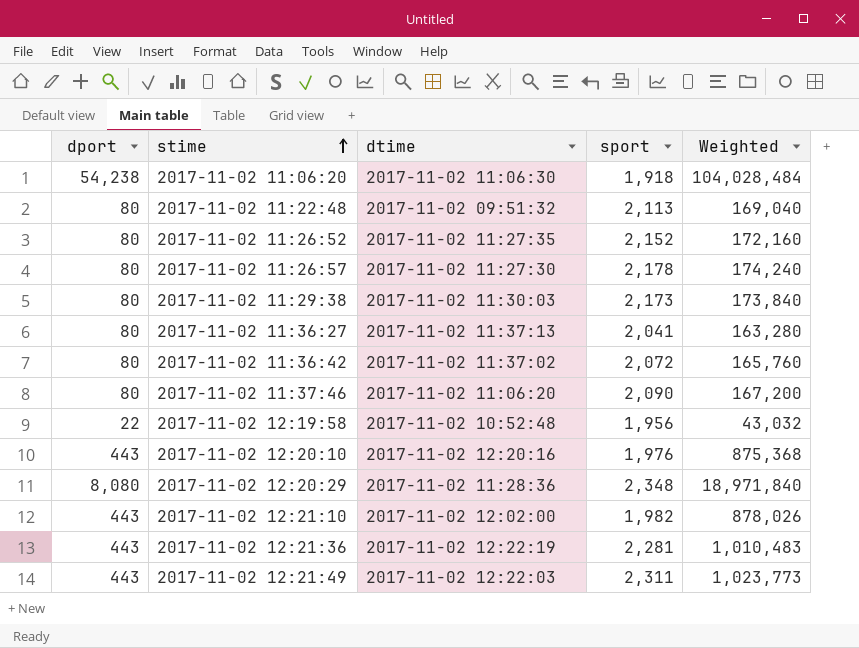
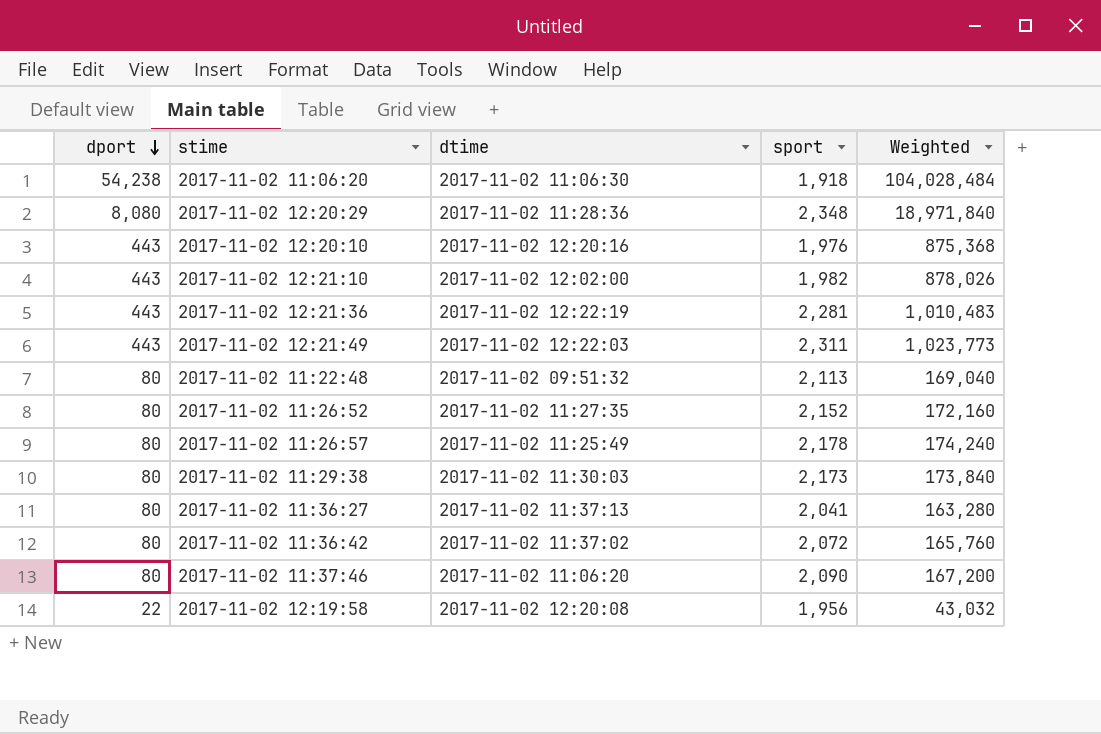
row order: stime ascending -> dport descending
2017-11-02 11:26:57 | dtime: 2017-11-02 11:27:30 -> 2017-11-02 11:25:49
2017-11-02 12:19:58 | dtime: 2017-11-02 10:52:48 -> 2017-11-02 12:20:08

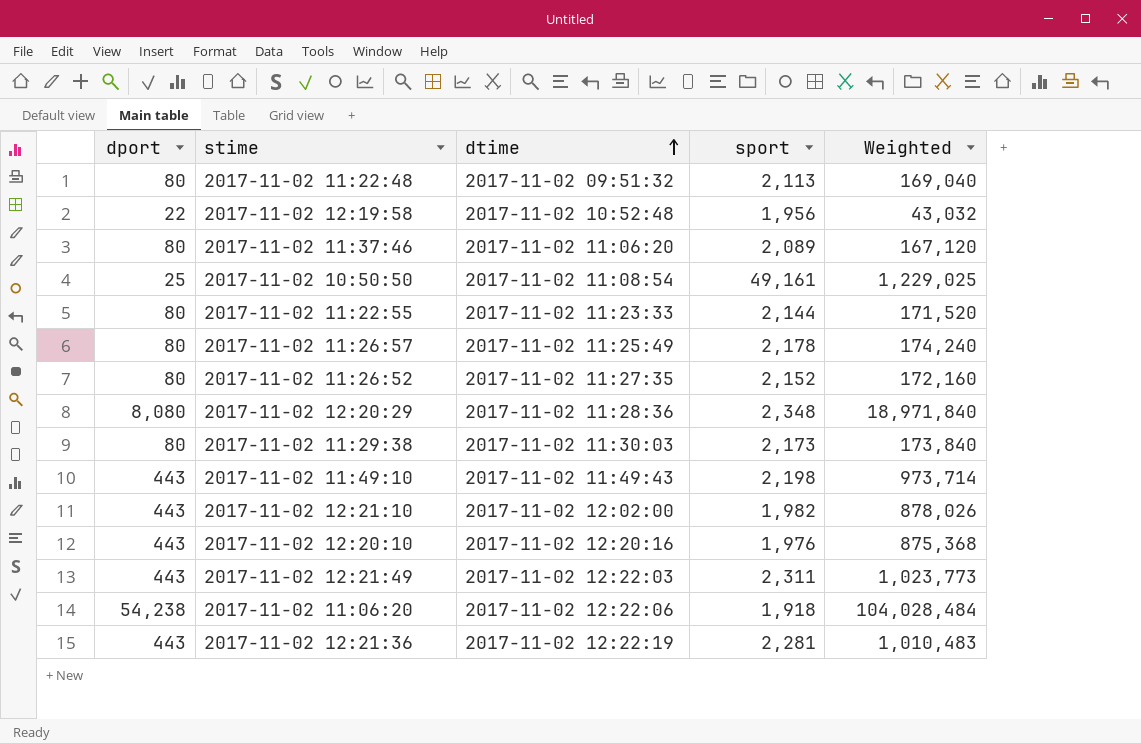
row order: dport descending -> dtime ascending
row 2017-11-02 11:36:27: 80 | 2017-11-02 11:37:13 | 2,041 | 163,280 -> none
row 2017-11-02 11:36:42: 80 | 2017-11-02 11:37:02 | 2,072 | 165,760 -> none
2017-11-02 12:19:58 | dtime: 2017-11-02 12:20:08 -> 2017-11-02 10:52:48
2017-11-02 11:37:46 | sport: 2,090 -> 2,089
2017-11-02 11:37:46 | Weighted: 167,200 -> 167,120
row 2017-11-02 10:50:50: none -> 25 | 2017-11-02 11:08:54 | 49,161 | 1,229,025
row 2017-11-02 11:22:55: none -> 80 | 2017-11-02 11:23:33 | 2,144 | 171,520
row 2017-11-02 11:49:10: none -> 443 | 2017-11-02 11:49:43 | 2,198 | 973,714
2017-11-02 11:06:20 | dtime: 2017-11-02 11:06:30 -> 2017-11-02 12:22:06

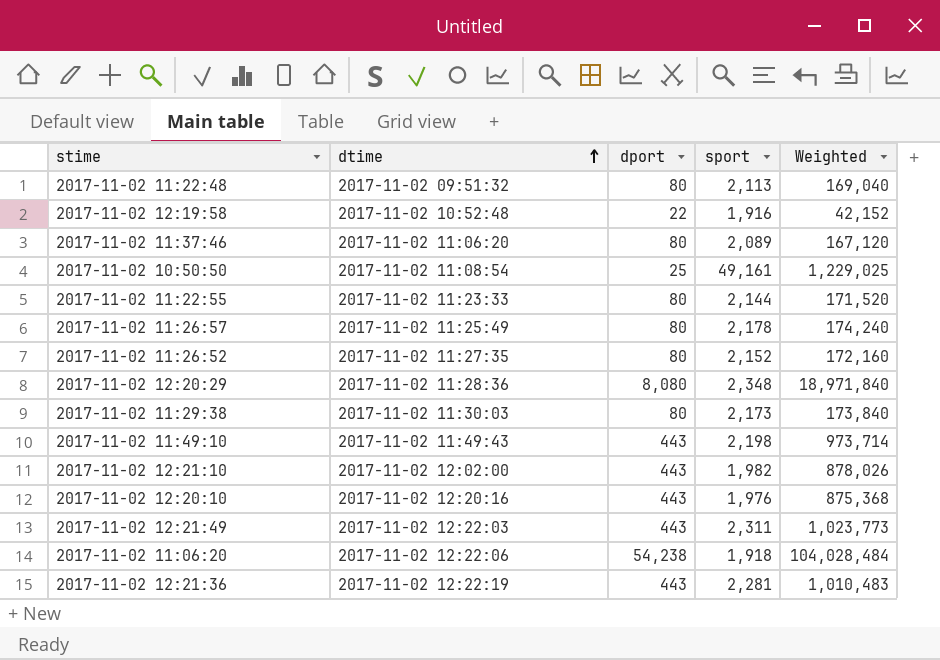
column dport | position: 1 -> 3
2017-11-02 12:19:58 | sport: 1,956 -> 1,916
2017-11-02 12:19:58 | Weighted: 43,032 -> 42,152

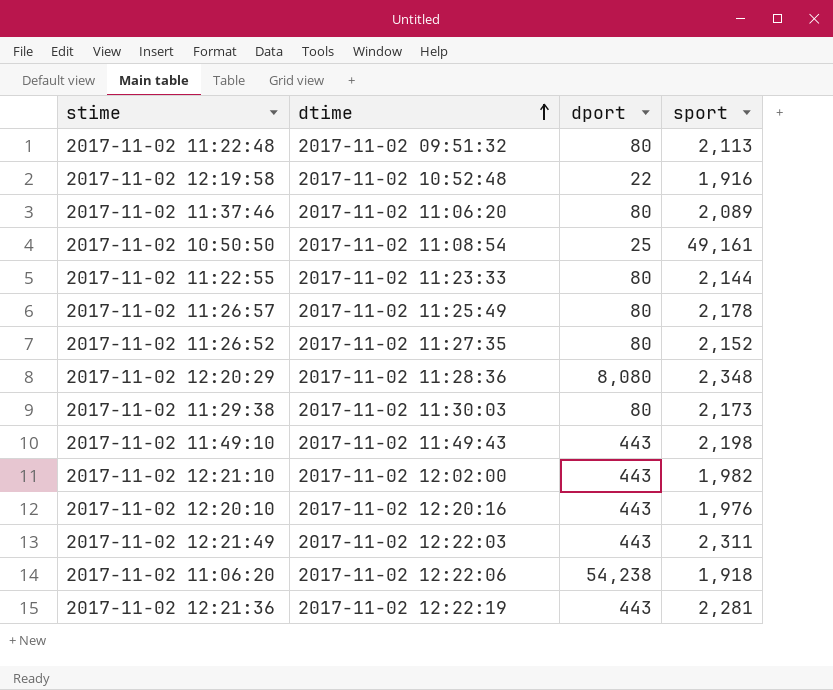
column Weighted | formula: [dport] * [sport] -> none

